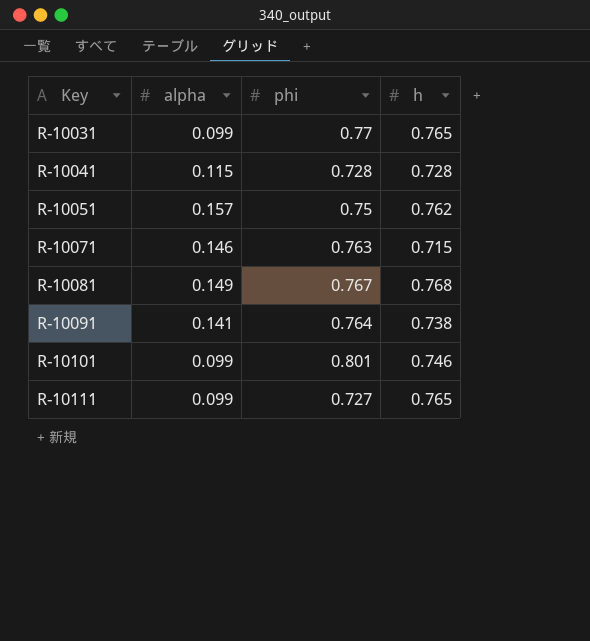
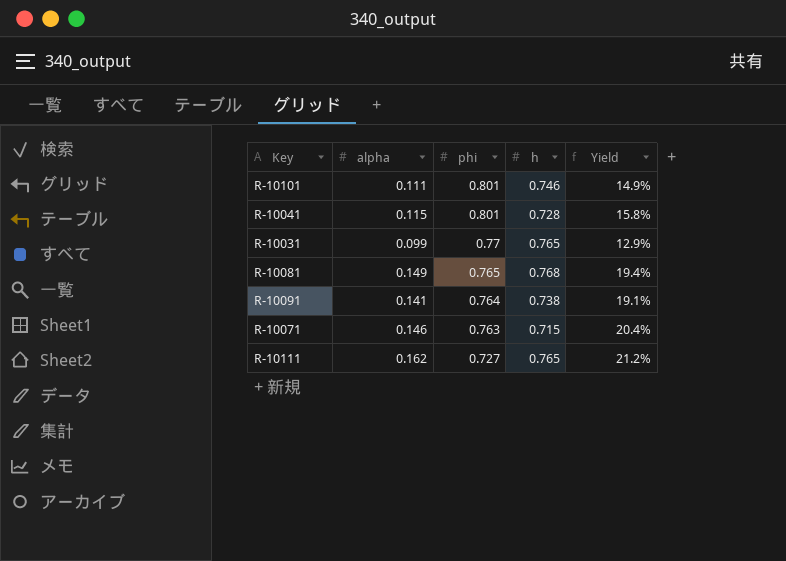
row order: Key ascending -> phi descending
column Yield | formula: none -> [alpha] / [h]
row R-10051: 0.157 | 0.75 | 0.762 -> none
R-10101 | alpha: 0.099 -> 0.111
R-10041 | phi: 0.728 -> 0.801
R-10081 | phi: 0.767 -> 0.765
R-10111 | alpha: 0.099 -> 0.162

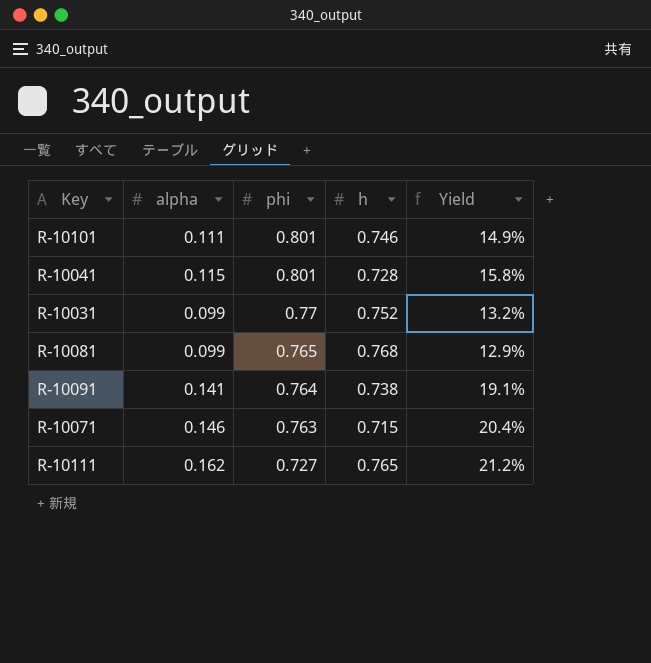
R-10031 | h: 0.765 -> 0.752
R-10031 | Yield: 12.9% -> 13.2%
R-10081 | alpha: 0.149 -> 0.099
R-10081 | Yield: 19.4% -> 12.9%

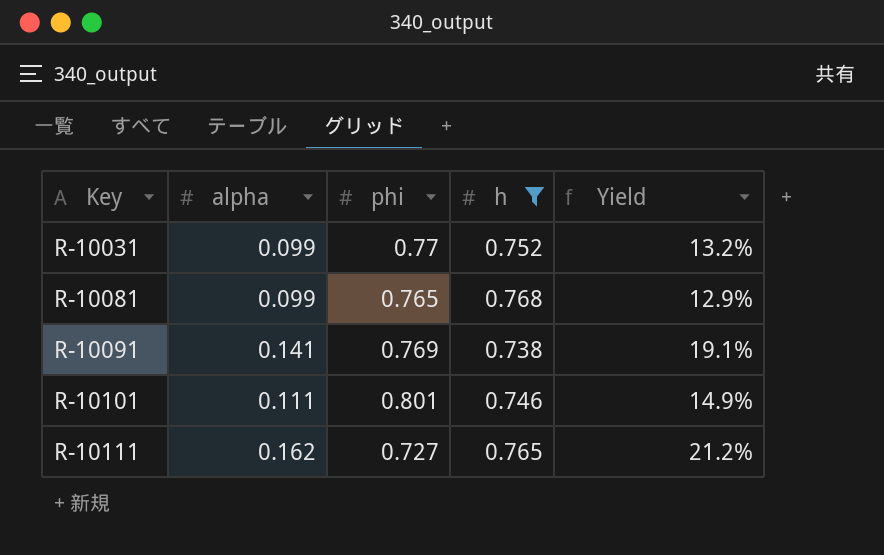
filter: none -> h >= 0.738
row order: phi descending -> Key ascending
R-10091 | phi: 0.764 -> 0.769

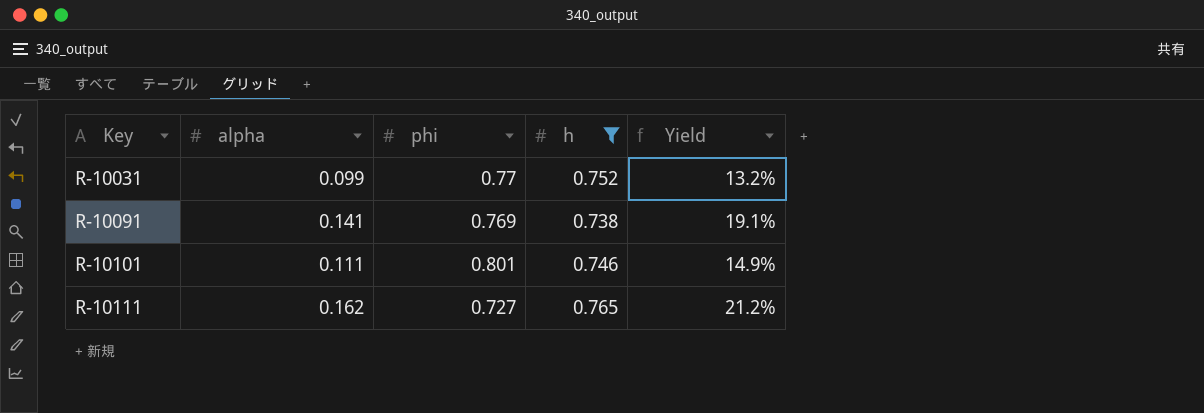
row R-10081: 0.099 | 0.765 | 0.768 | 12.9% -> none

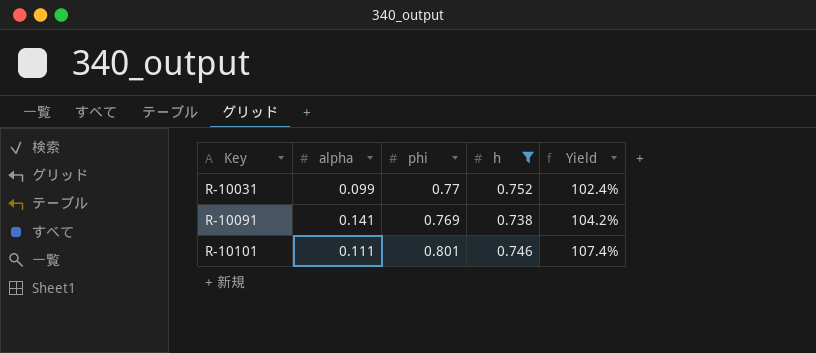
column Yield | formula: [alpha] / [h] -> [phi] / [h]
row R-10111: 0.162 | 0.727 | 0.765 | 21.2% -> none

